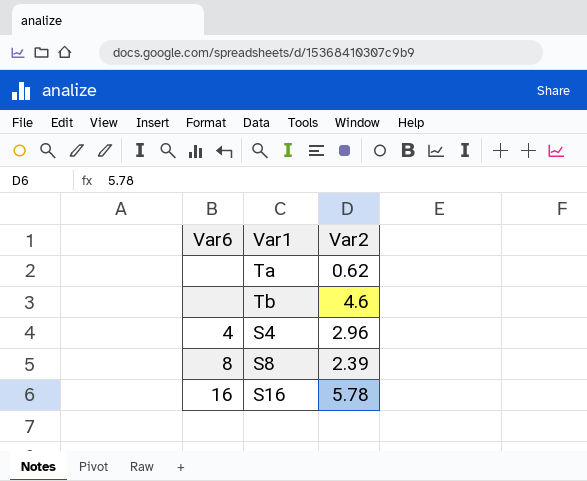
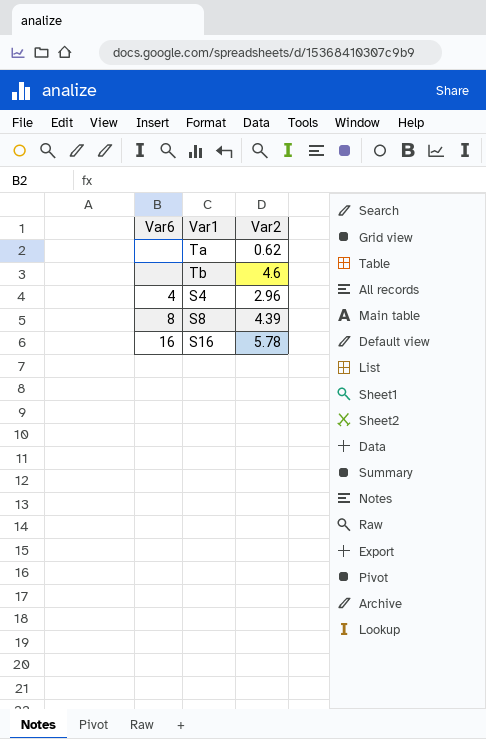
S8 | Var2: 2.39 -> 4.39

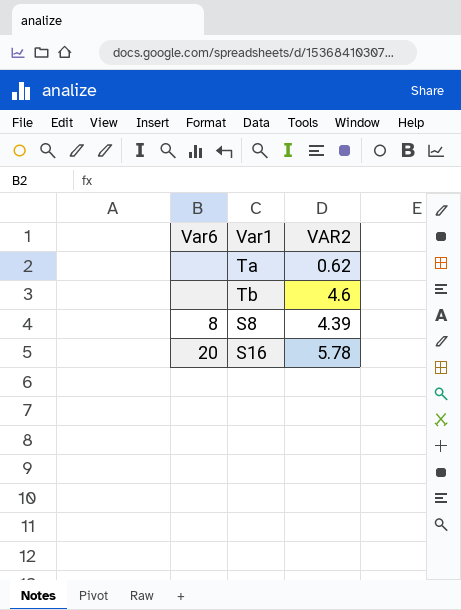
column name: Var2 -> VAR2
row S4: 4 | 2.96 -> none
S16 | Var6: 16 -> 20

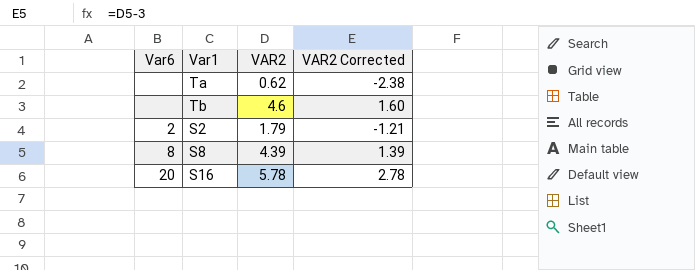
column VAR2 Corrected | formula: none -> [VAR2] - 3
row S2: none -> 2 | 1.79 | -1.21

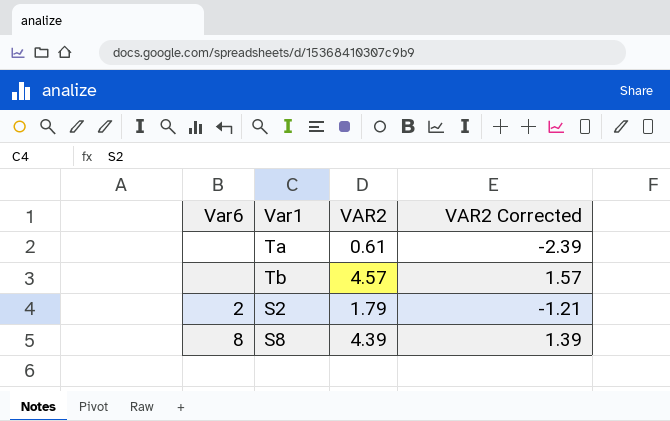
row S16: 20 | 5.78 | 2.78 -> none
Ta | VAR2: 0.62 -> 0.61
Ta | VAR2 Corrected: -2.38 -> -2.39
Tb | VAR2: 4.6 -> 4.57
Tb | VAR2 Corrected: 1.60 -> 1.57

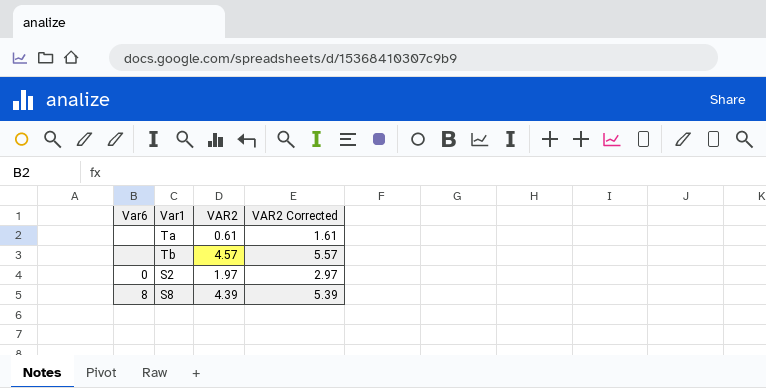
column VAR2 Corrected | formula: [VAR2] - 3 -> [VAR2] + 1
S2 | Var6: 2 -> 0
S2 | VAR2: 1.79 -> 1.97

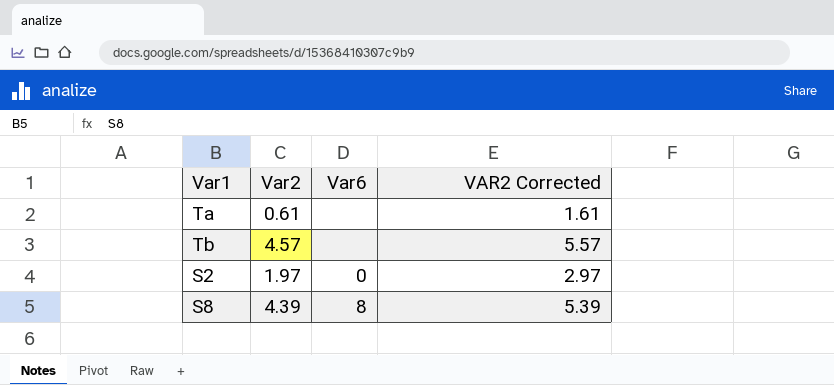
column name: VAR2 -> Var2
column Var6 | position: 1 -> 3

